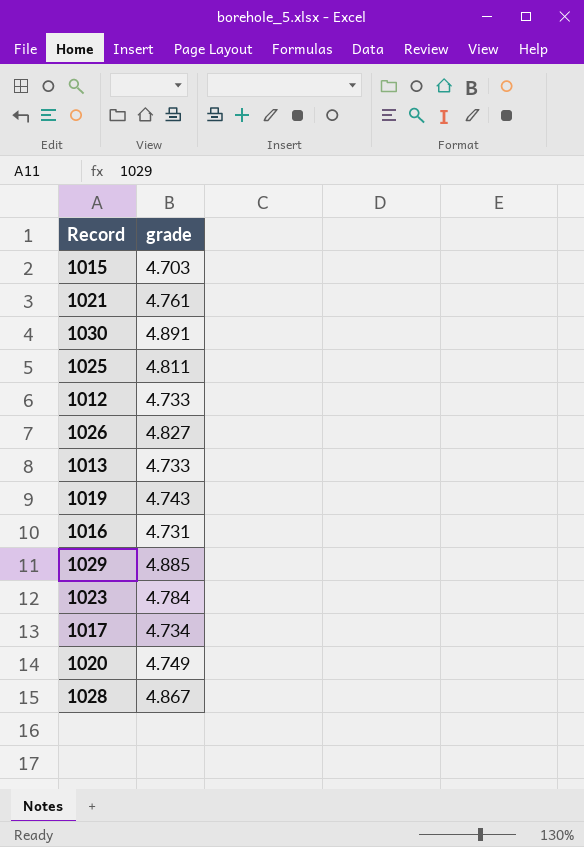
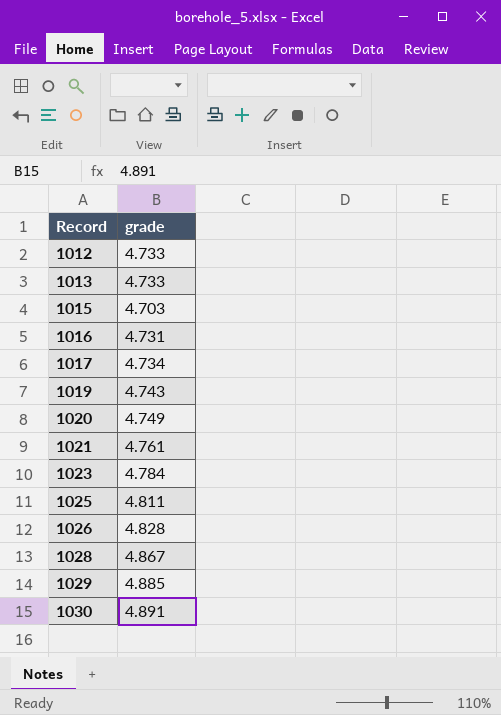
row order: none -> Record ascending
1026 | grade: 4.827 -> 4.828

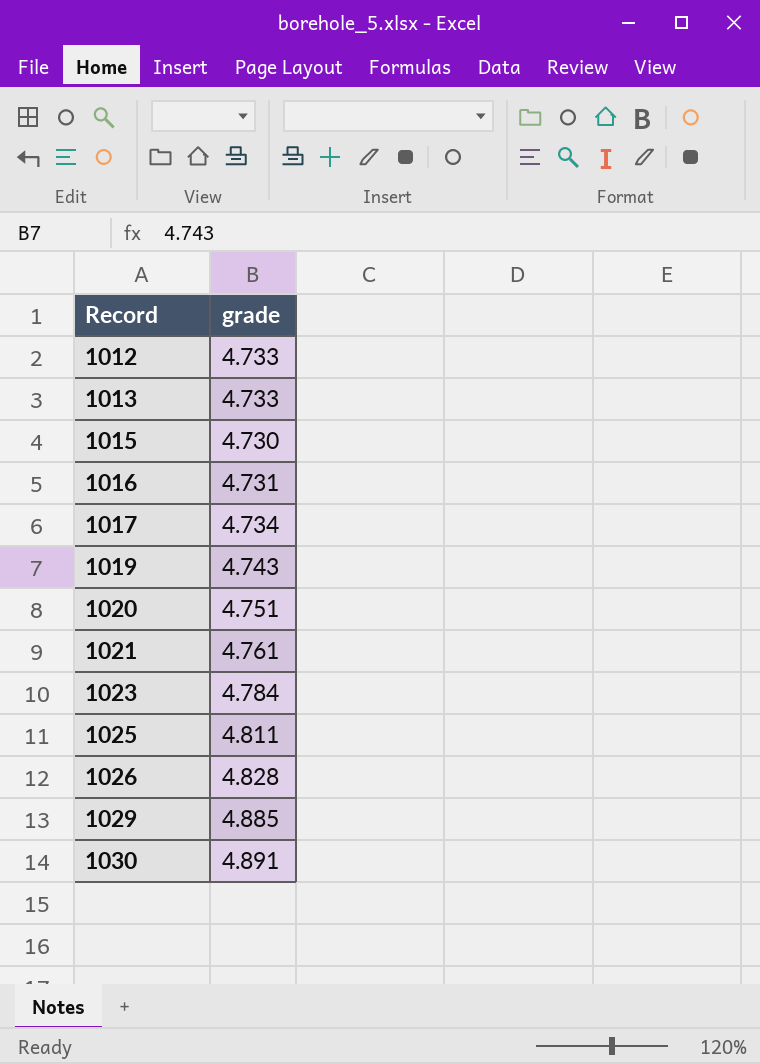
row 1028: 4.867 -> none
1015 | grade: 4.703 -> 4.730
1020 | grade: 4.749 -> 4.751

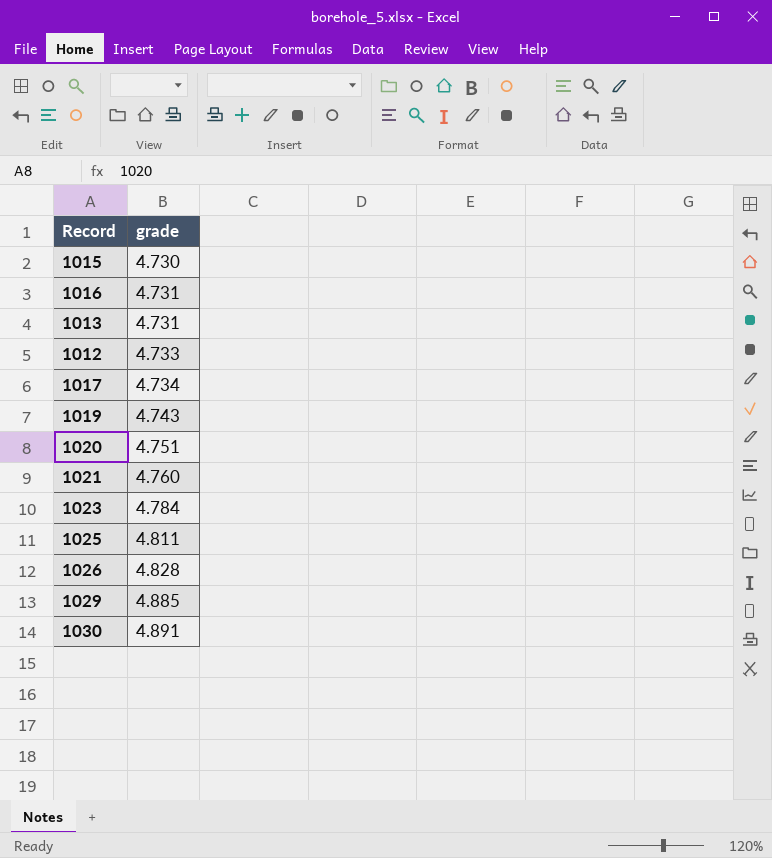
row order: Record ascending -> grade ascending
1013 | grade: 4.733 -> 4.731
1021 | grade: 4.761 -> 4.760

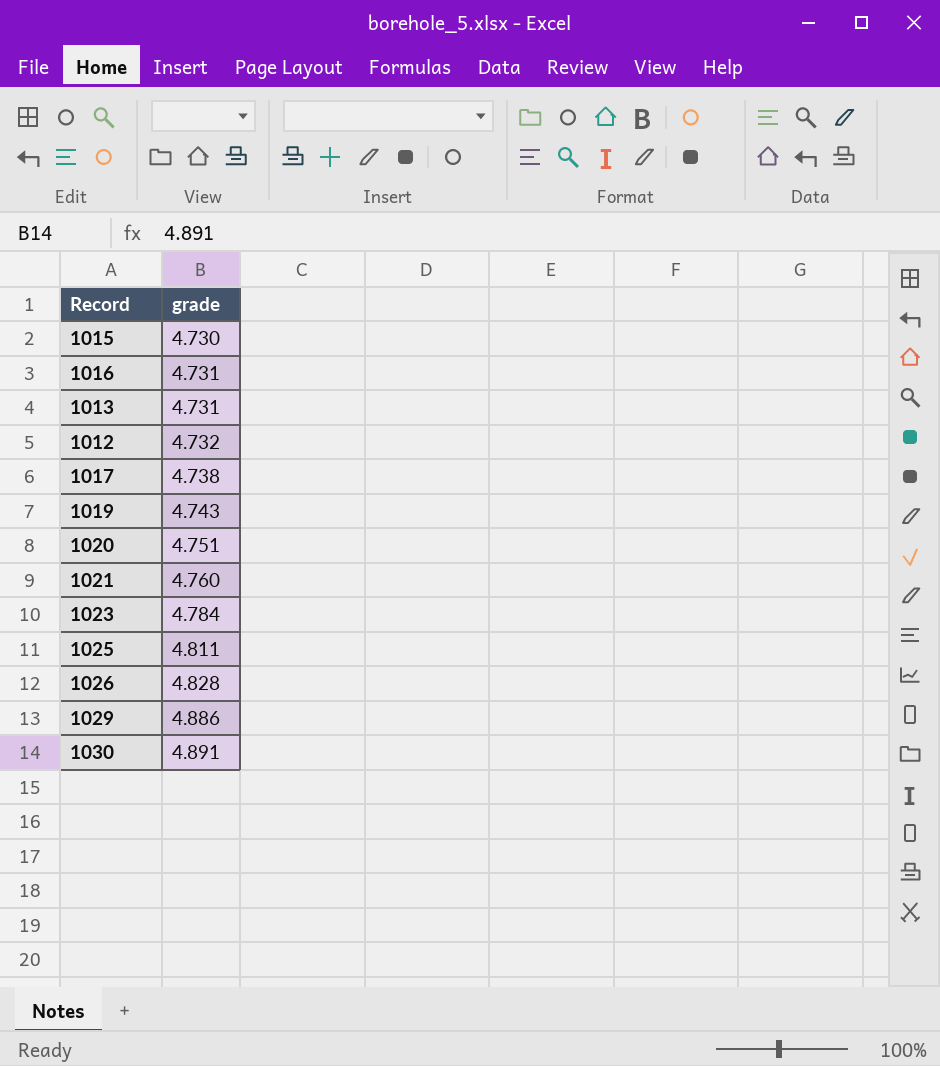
1012 | grade: 4.733 -> 4.732
1017 | grade: 4.734 -> 4.738
1029 | grade: 4.885 -> 4.886

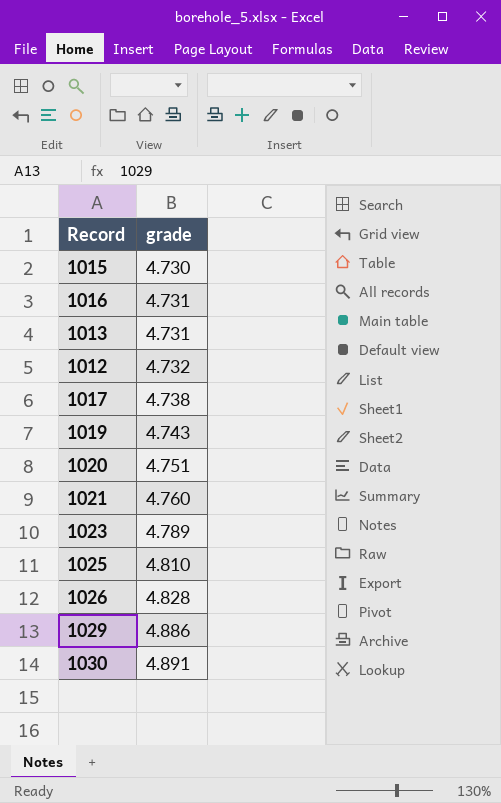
1023 | grade: 4.784 -> 4.789
1025 | grade: 4.811 -> 4.810

